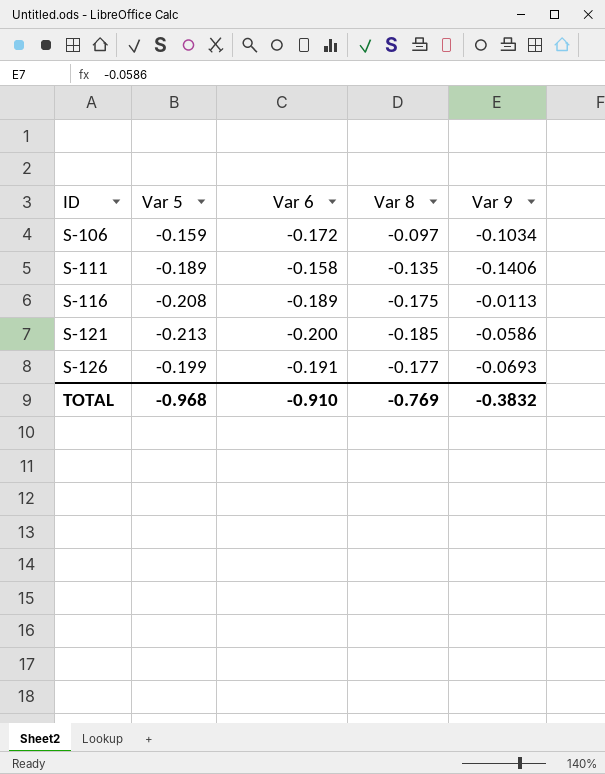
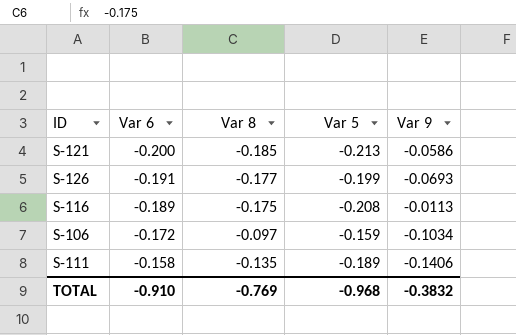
row order: ID ascending -> Var 6 ascending
column Var 5 | position: 2 -> 4

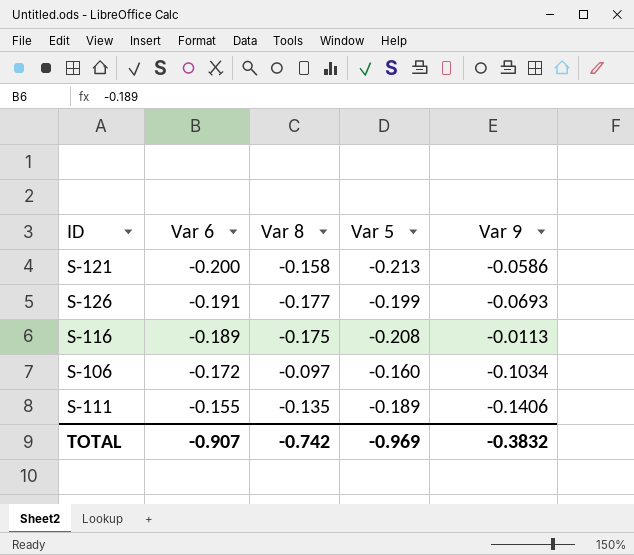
S-121 | Var 8: -0.185 -> -0.158
S-106 | Var 5: -0.159 -> -0.160
S-111 | Var 6: -0.158 -> -0.155
TOTAL | Var 6: -0.910 -> -0.907
TOTAL | Var 8: -0.769 -> -0.742
TOTAL | Var 5: -0.968 -> -0.969

